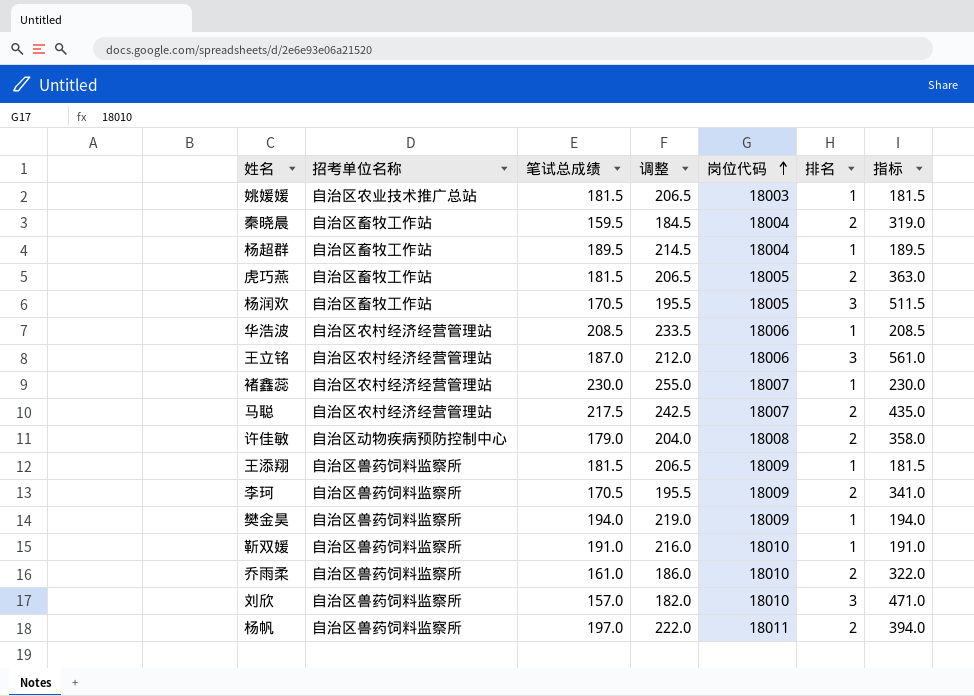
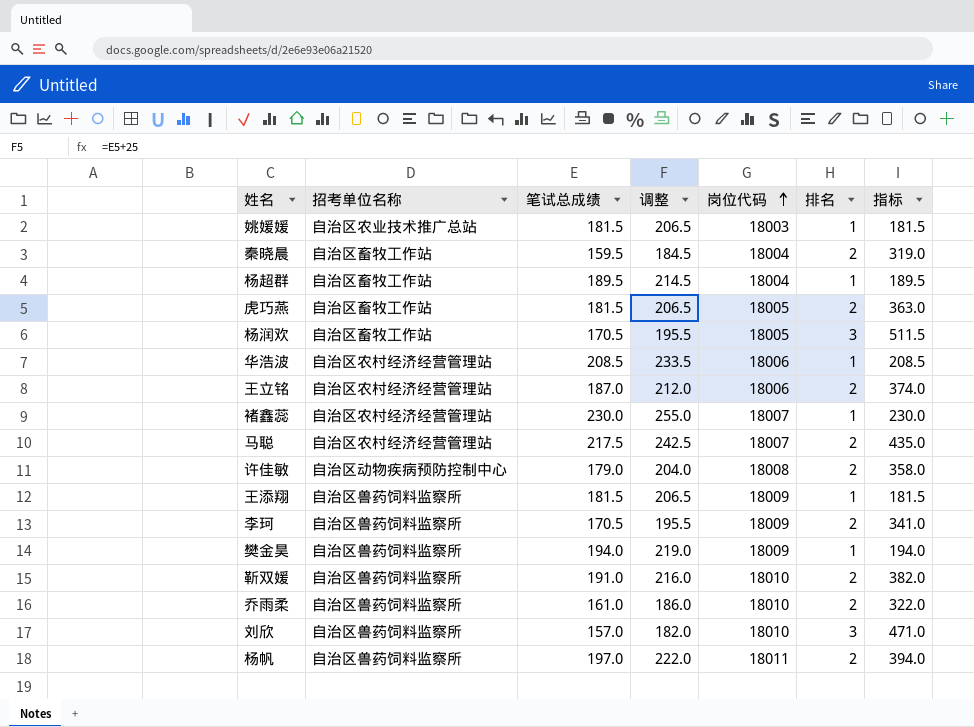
王立铭 | 排名: 3 -> 2
王立铭 | 指标: 561.0 -> 374.0
靳双媛 | 排名: 1 -> 2
靳双媛 | 指标: 191.0 -> 382.0

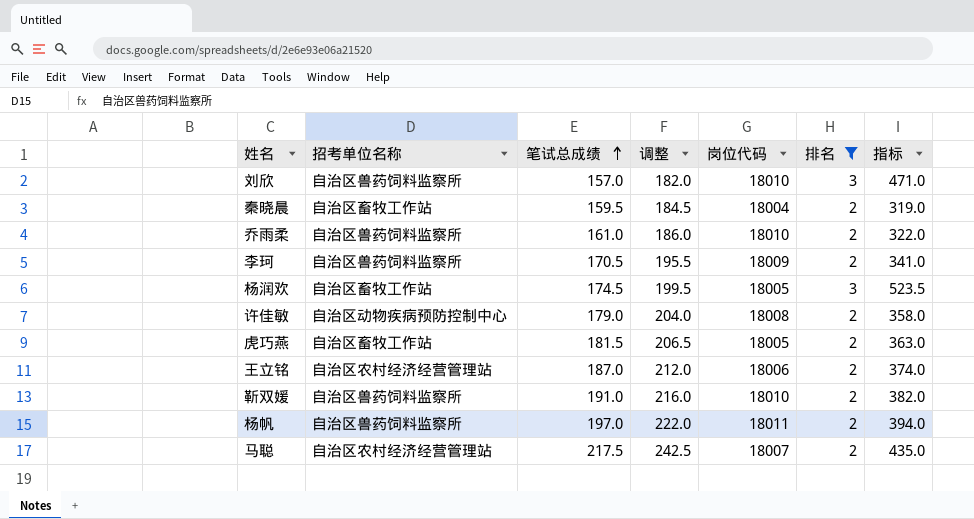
filter: none -> 排名 != 1
row order: 岗位代码 ascending -> 笔试总成绩 ascending
杨润欢 | 笔试总成绩: 170.5 -> 174.5
杨润欢 | 调整: 195.5 -> 199.5
杨润欢 | 指标: 511.5 -> 523.5

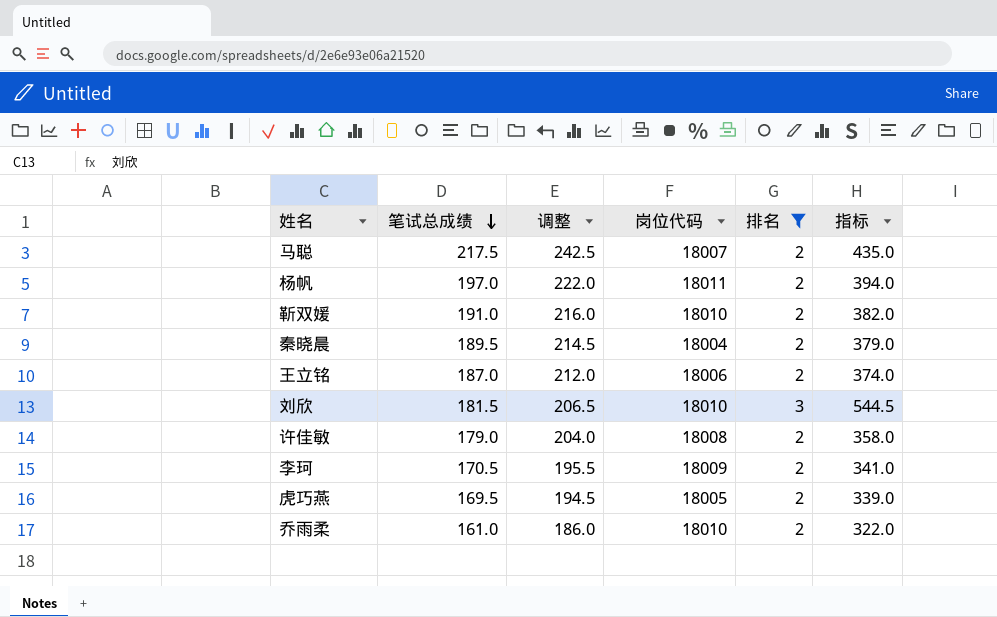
row order: 笔试总成绩 ascending -> 笔试总成绩 descending
column 招考单位名称 | position: 2 -> none
row 杨润欢: 自治区畜牧工作站 | 174.5 | 199.5 | 18005 | 3 | 523.5 -> none
秦晓晨 | 笔试总成绩: 159.5 -> 189.5
秦晓晨 | 调整: 184.5 -> 214.5
秦晓晨 | 指标: 319.0 -> 379.0
刘欣 | 笔试总成绩: 157.0 -> 181.5
刘欣 | 调整: 182.0 -> 206.5
刘欣 | 指标: 471.0 -> 544.5
虎巧燕 | 笔试总成绩: 181.5 -> 169.5
虎巧燕 | 调整: 206.5 -> 194.5
虎巧燕 | 指标: 363.0 -> 339.0

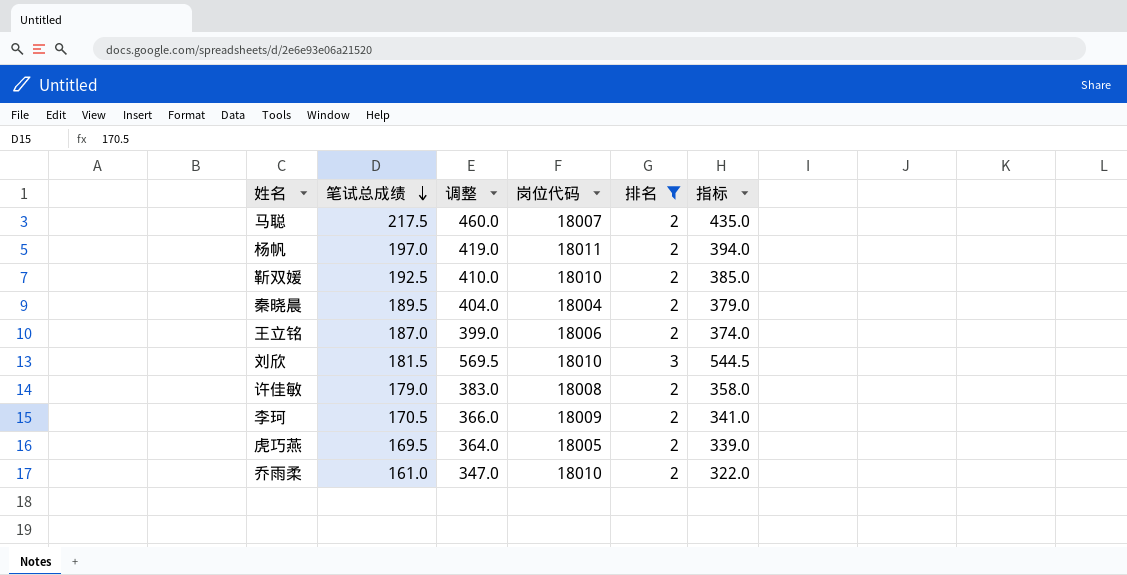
column 调整 | formula: [笔试总成绩] + 25 -> [指标] + 25
靳双媛 | 笔试总成绩: 191.0 -> 192.5
靳双媛 | 指标: 382.0 -> 385.0

